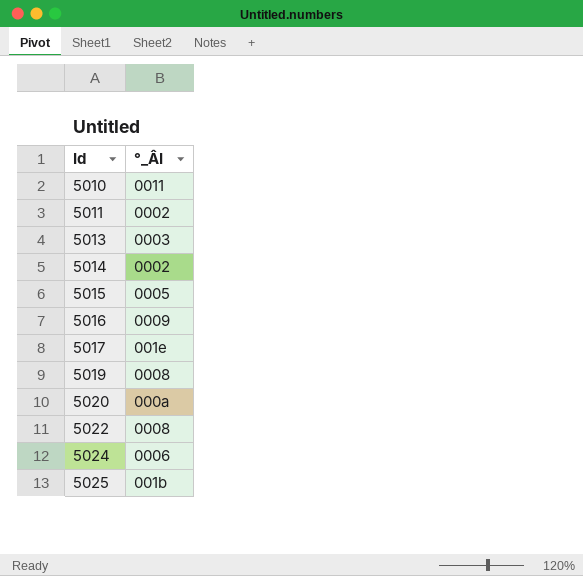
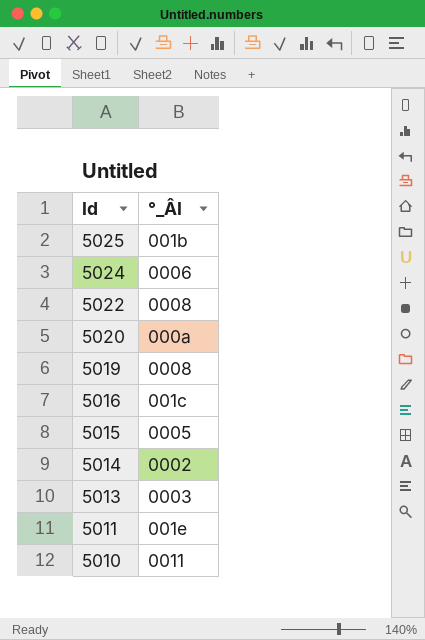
row order: Id ascending -> Id descending
row 5017: 001e -> none
5016 | °_ÂI: 0009 -> 001c
5011 | °_ÂI: 0002 -> 001e

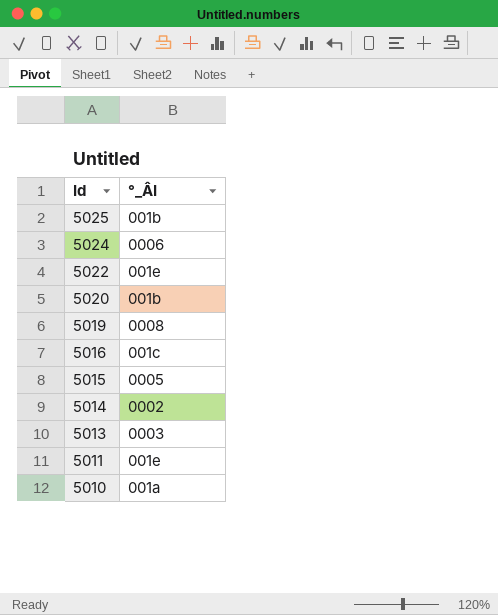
5022 | °_ÂI: 0008 -> 001e
5020 | °_ÂI: 000a -> 001b
5010 | °_ÂI: 0011 -> 001a

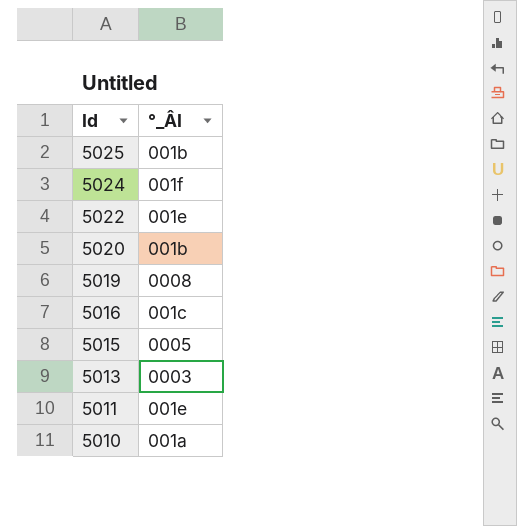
row 5014: 0002 -> none
5024 | °_ÂI: 0006 -> 001f

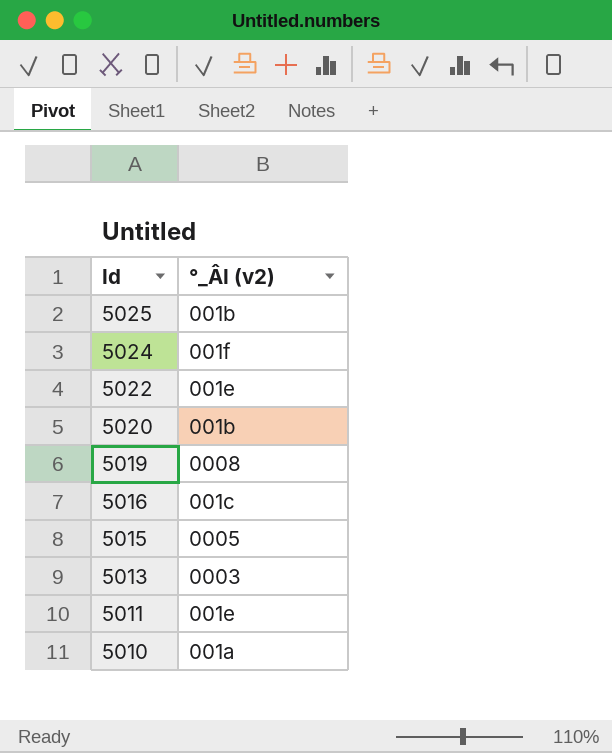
column name: °_ÂI -> °_ÂI (v2)

